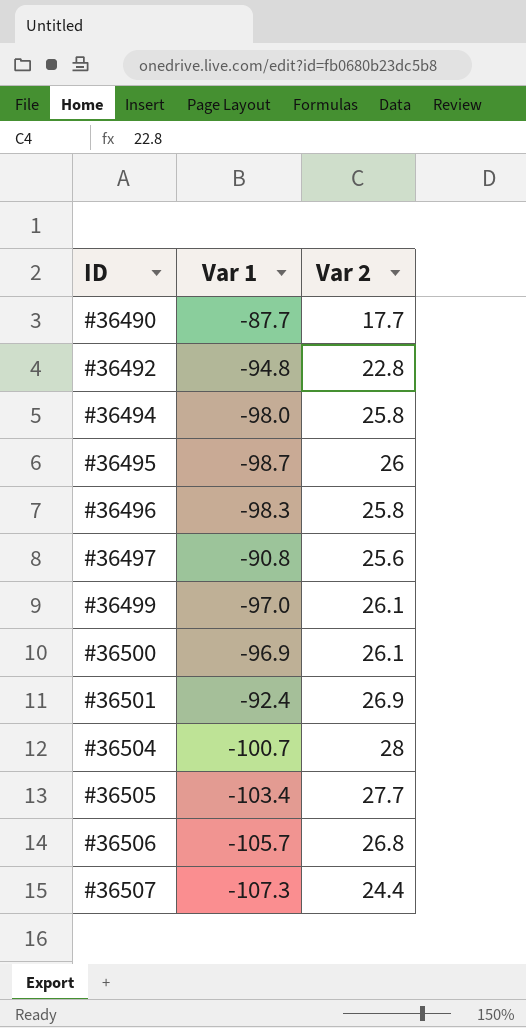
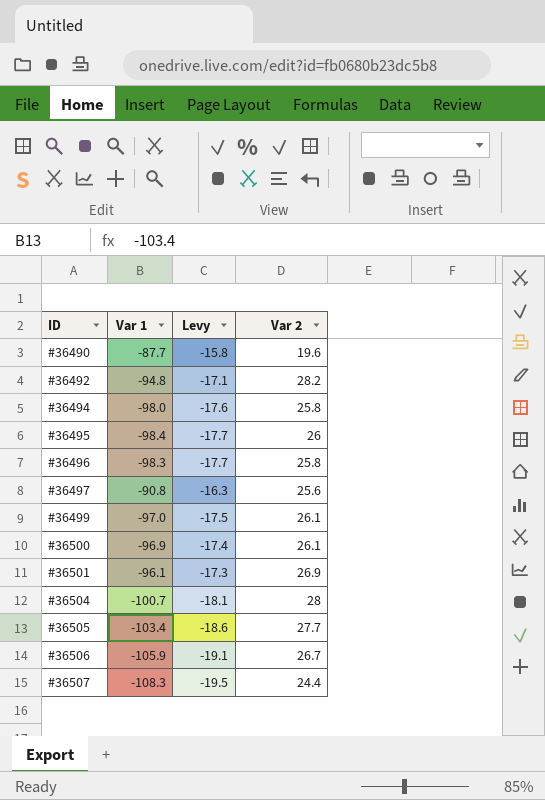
column Levy | formula: none -> [Var 1] * 0.18
#36490 | Var 2: 17.7 -> 19.6
#36492 | Var 2: 22.8 -> 28.2
#36495 | Var 1: -98.7 -> -98.4
#36501 | Var 1: -92.4 -> -96.1
#36506 | Var 1: -105.7 -> -105.9
#36506 | Var 2: 26.8 -> 26.7
#36507 | Var 1: -107.3 -> -108.3

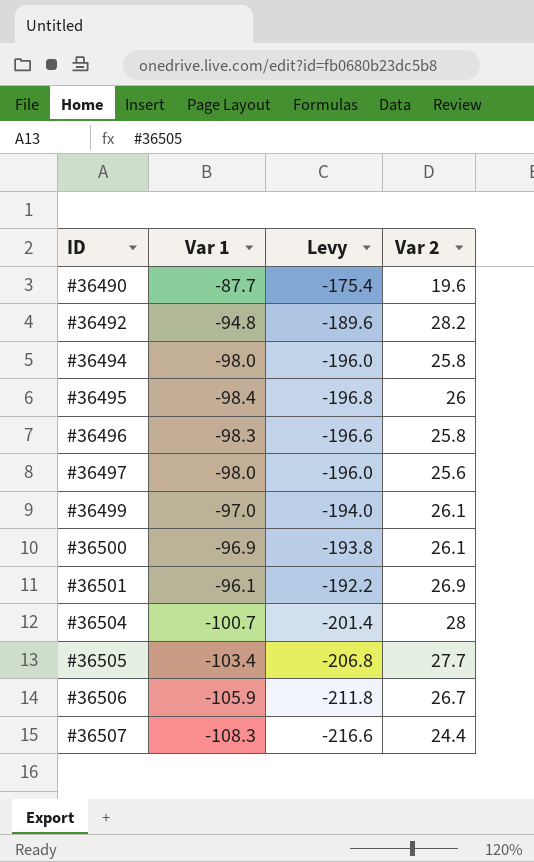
column Levy | formula: [Var 1] * 0.18 -> [Var 1] * 2
#36497 | Var 1: -90.8 -> -98.0

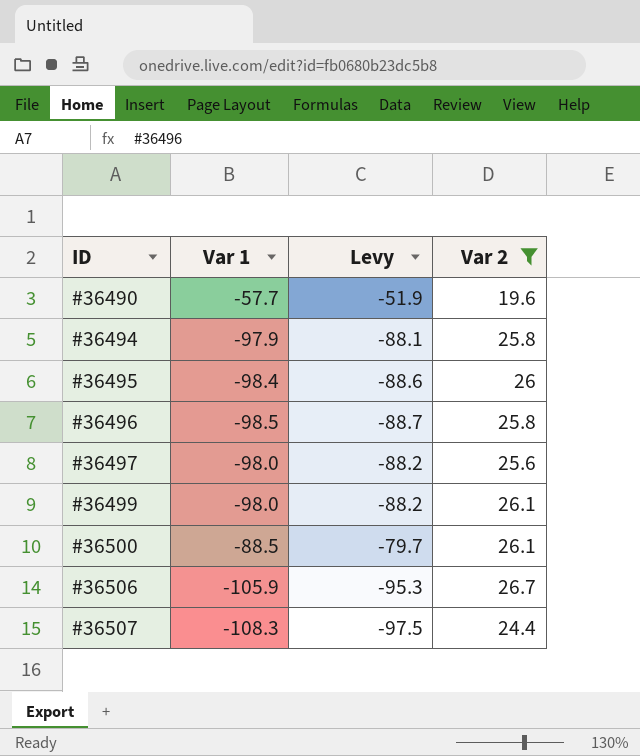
filter: none -> Var 2 <= 26.7
column Levy | formula: [Var 1] * 2 -> [Var 1] * 0.9
#36490 | Var 1: -87.7 -> -57.7
#36494 | Var 1: -98.0 -> -97.9
#36496 | Var 1: -98.3 -> -98.5
#36499 | Var 1: -97.0 -> -98.0
#36500 | Var 1: -96.9 -> -88.5

